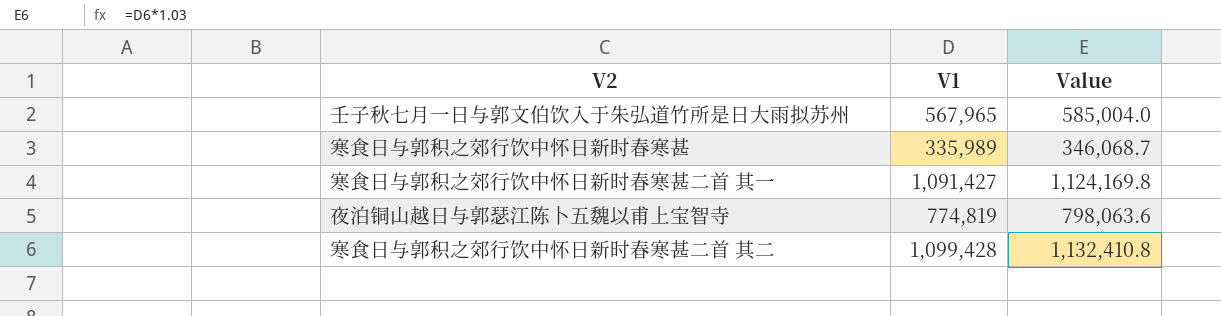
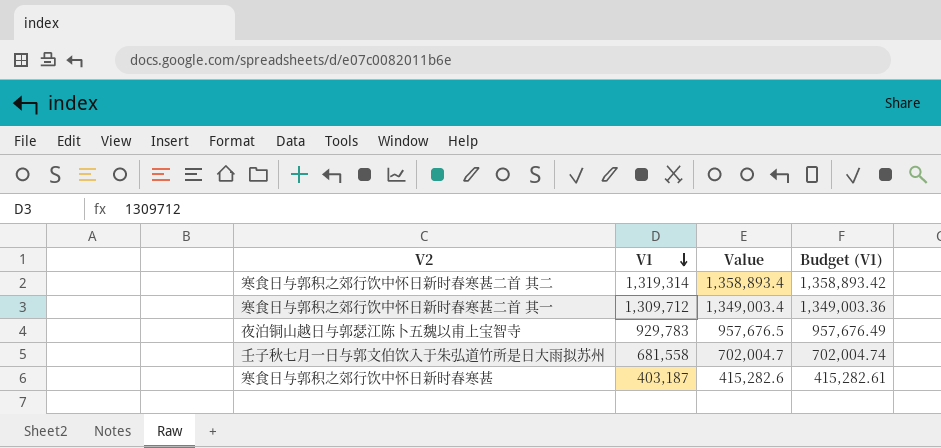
row order: none -> V1 descending
column Budget (V1) | formula: none -> [V1] * 1.03
寒食日与郭积之郊行饮中怀日新时春寒甚二首 其二 | V1: 1,099,428 -> 1,319,314
寒食日与郭积之郊行饮中怀日新时春寒甚二首 其二 | Value: 1,132,410.8 -> 1,358,893.4
寒食日与郭积之郊行饮中怀日新时春寒甚二首 其一 | V1: 1,091,427 -> 1,309,712
寒食日与郭积之郊行饮中怀日新时春寒甚二首 其一 | Value: 1,124,169.8 -> 1,349,003.4
夜泊铜山越日与郭瑟江陈卜五魏以甫上宝智寺 | V1: 774,819 -> 929,783
夜泊铜山越日与郭瑟江陈卜五魏以甫上宝智寺 | Value: 798,063.6 -> 957,676.5
壬子秋七月一日与郭文伯饮入于朱弘道竹所是日大雨拟苏州 | V1: 567,965 -> 681,558
壬子秋七月一日与郭文伯饮入于朱弘道竹所是日大雨拟苏州 | Value: 585,004.0 -> 702,004.7
寒食日与郭积之郊行饮中怀日新时春寒甚 | V1: 335,989 -> 403,187
寒食日与郭积之郊行饮中怀日新时春寒甚 | Value: 346,068.7 -> 415,282.6

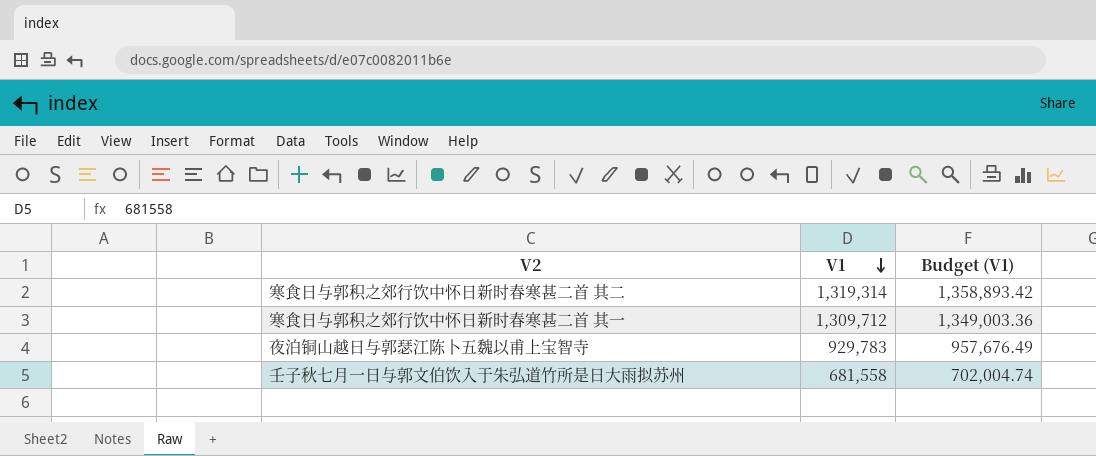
column Value | formula: [V1] * 1.03 -> none
row 寒食日与郭积之郊行饮中怀日新时春寒甚: 403,187 | 415,282.6 | 415,282.61 -> none

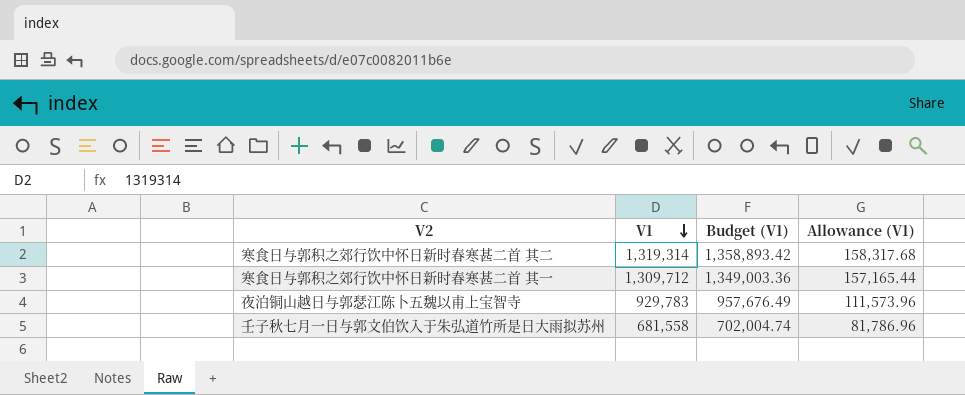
column Allowance (V1) | formula: none -> [V1] * 0.12

